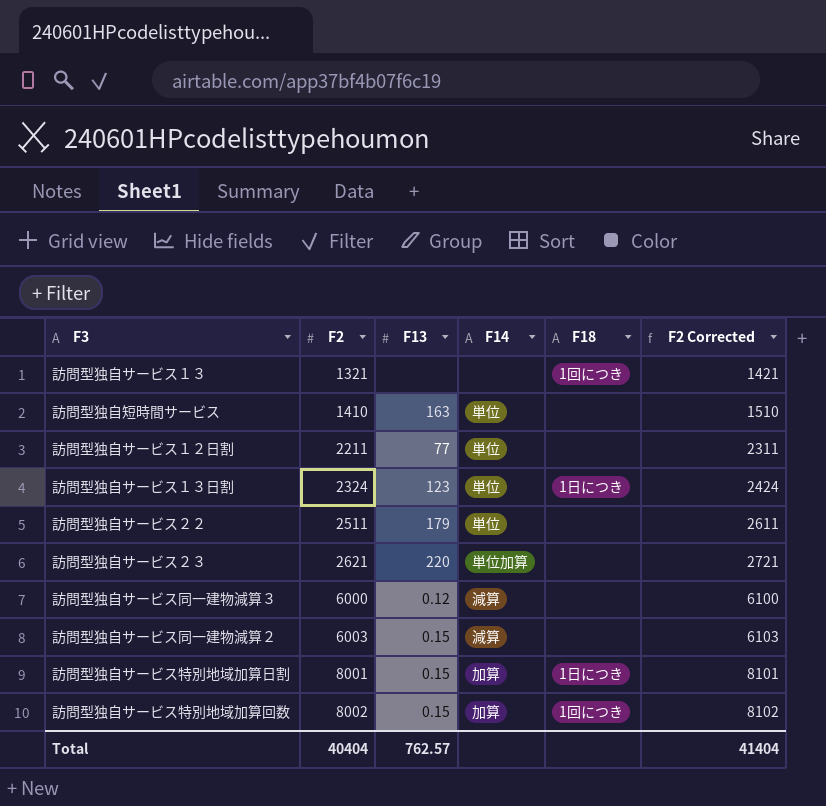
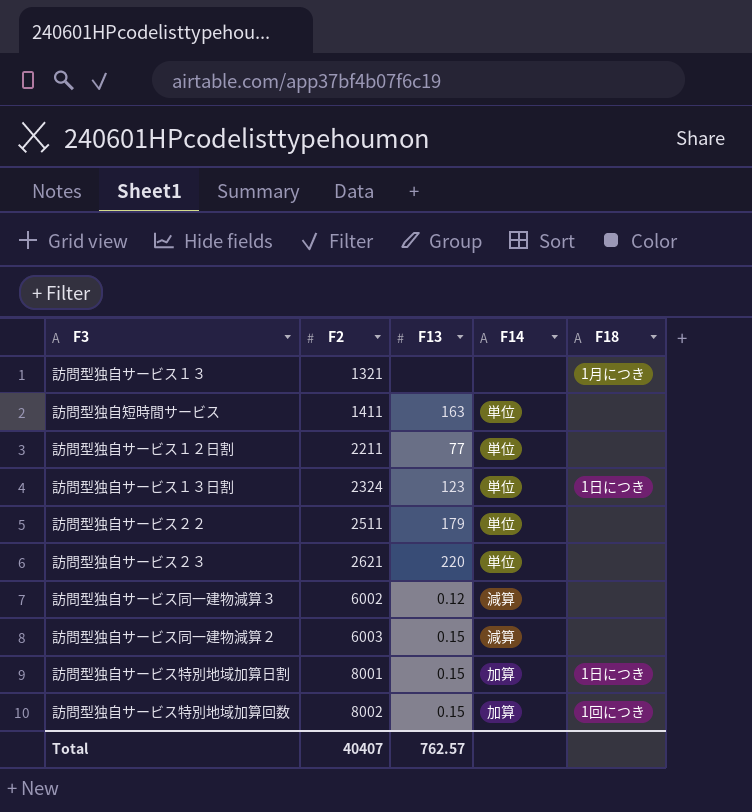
column F2 Corrected | formula: [F2] + 100 -> none
訪問型独自サービス１３ | F18: 1回につき -> 1月につき
訪問型独自短時間サービス | F2: 1410 -> 1411
訪問型独自サービス２３ | F14: 単位加算 -> 単位
訪問型独自サービス同一建物減算３ | F2: 6000 -> 6002
Total | F2: 40404 -> 40407

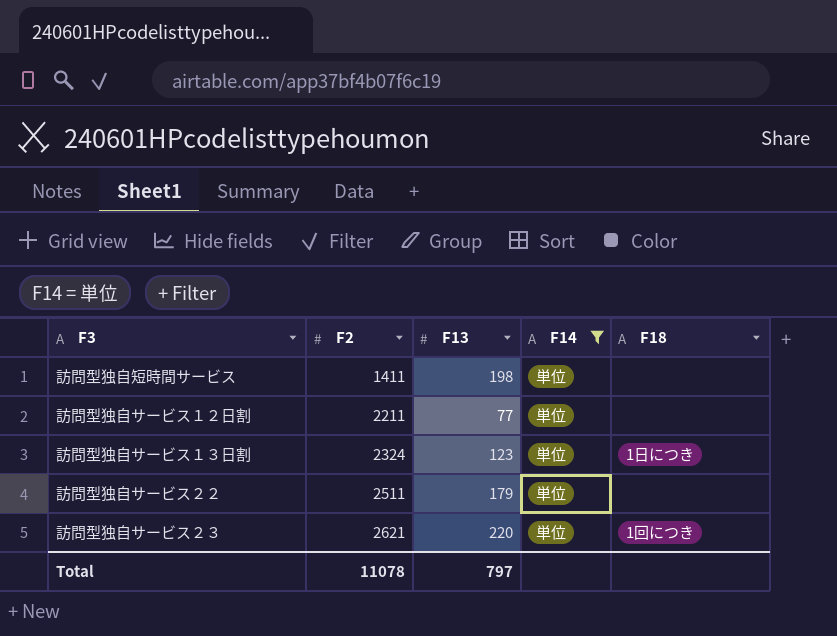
filter: none -> F14 = 単位
訪問型独自短時間サービス | F13: 163 -> 198
訪問型独自サービス２３ | F18: none -> 1回につき
Total | F2: 40407 -> 11078
Total | F13: 762.57 -> 797

